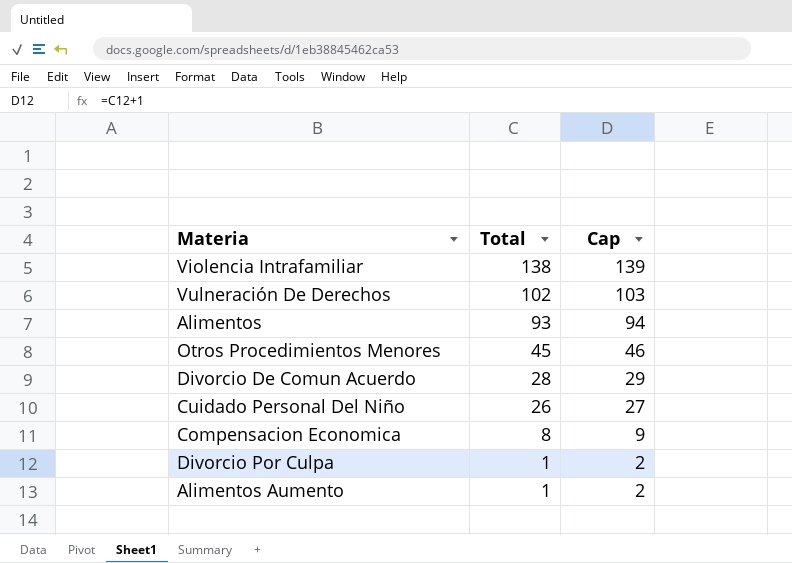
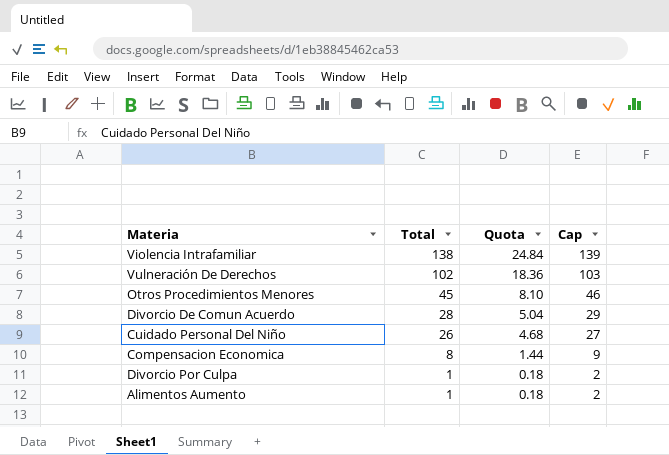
column Quota | formula: none -> [Total] * 0.18
row Alimentos: 93 | 94 -> none

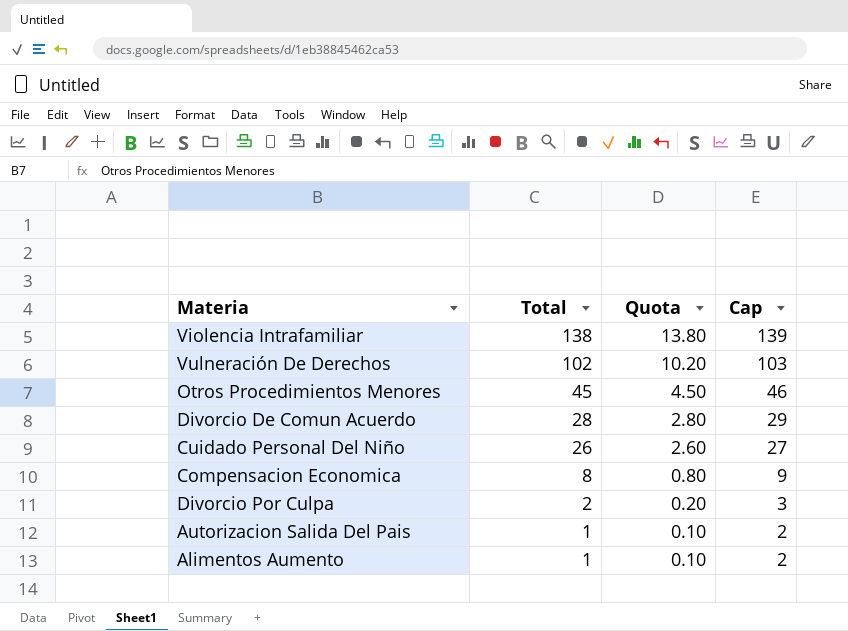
column Quota | formula: [Total] * 0.18 -> [Total] * 0.1
Divorcio Por Culpa | Total: 1 -> 2
Divorcio Por Culpa | Cap: 2 -> 3
row Autorizacion Salida Del Pais: none -> 1 | 0.10 | 2

